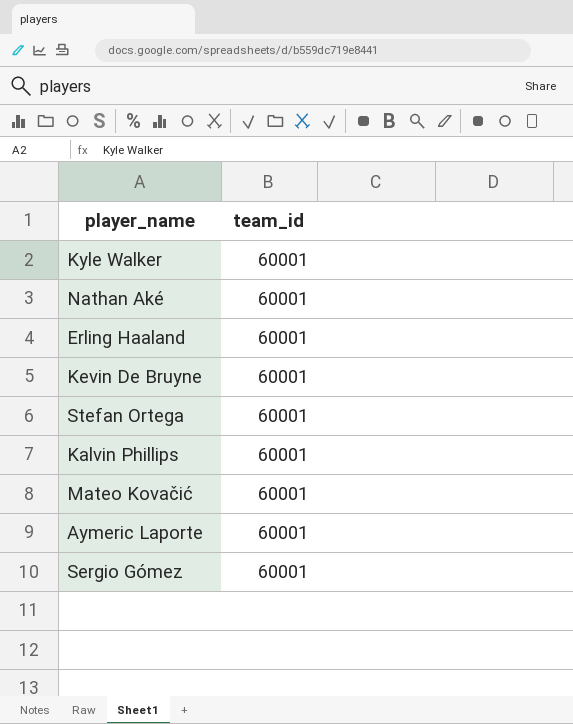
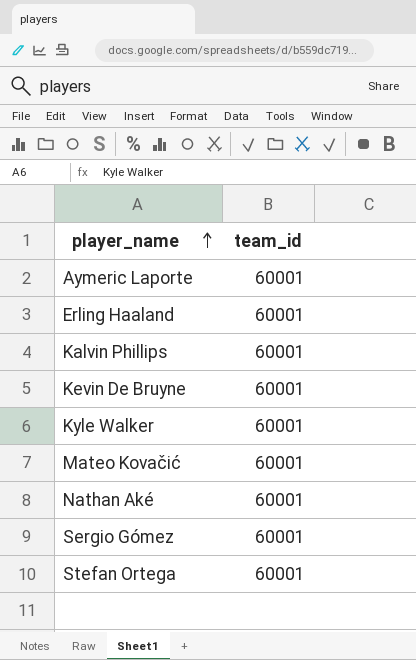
row order: none -> player_name ascending

